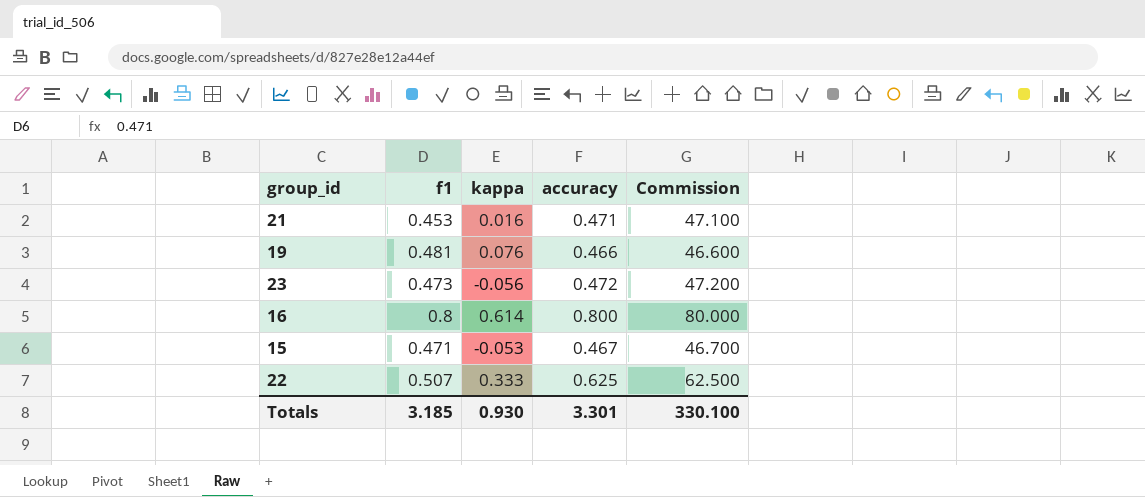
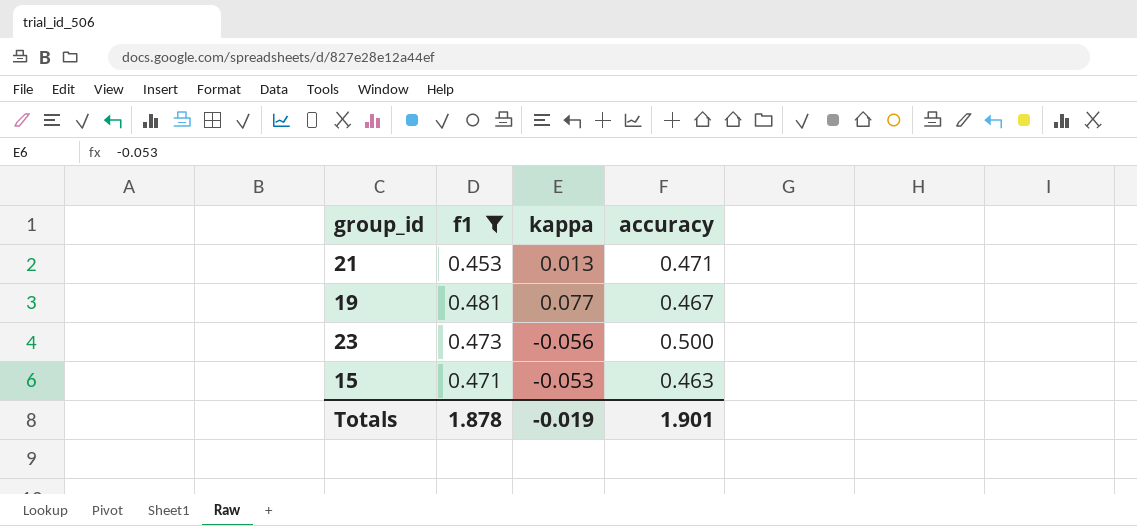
filter: none -> f1 <= 0.481
column Commission | formula: [accuracy] * 100 -> none
21 | kappa: 0.016 -> 0.013
19 | kappa: 0.076 -> 0.077
19 | accuracy: 0.466 -> 0.467
23 | accuracy: 0.472 -> 0.500
15 | accuracy: 0.467 -> 0.463
Totals | f1: 3.185 -> 1.878
Totals | kappa: 0.930 -> -0.019
Totals | accuracy: 3.301 -> 1.901

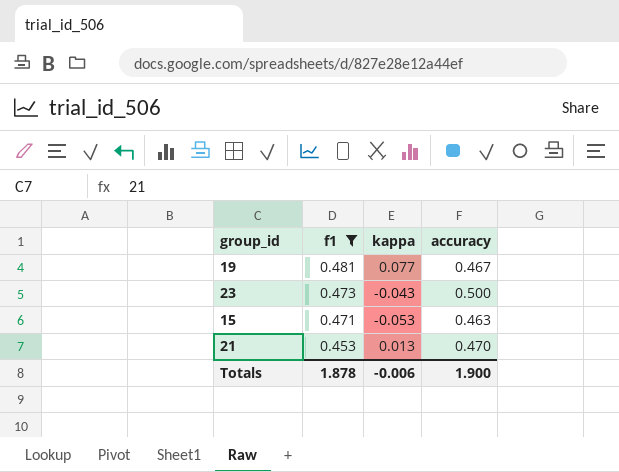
row order: none -> f1 descending
23 | kappa: -0.056 -> -0.043
21 | accuracy: 0.471 -> 0.470
Totals | kappa: -0.019 -> -0.006
Totals | accuracy: 1.901 -> 1.900

